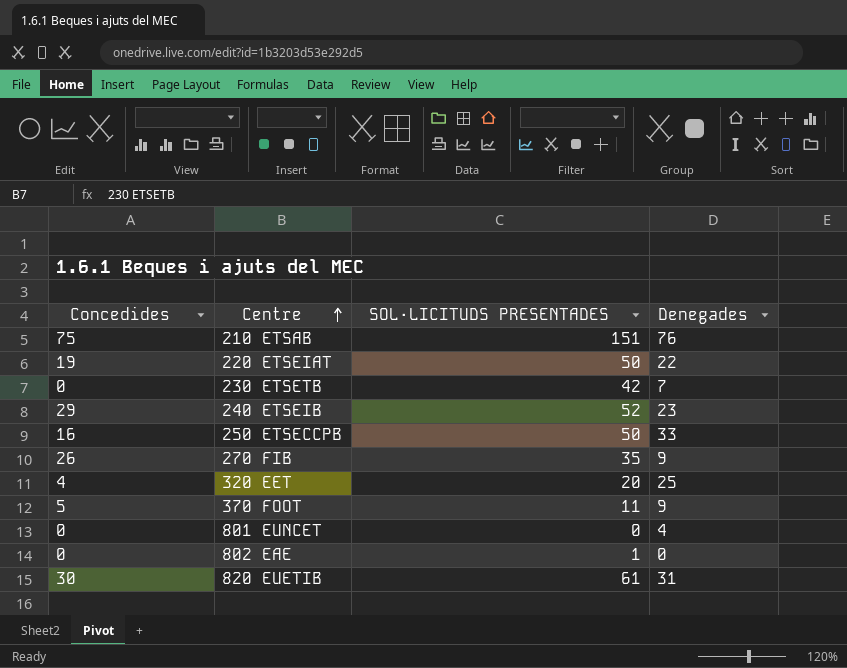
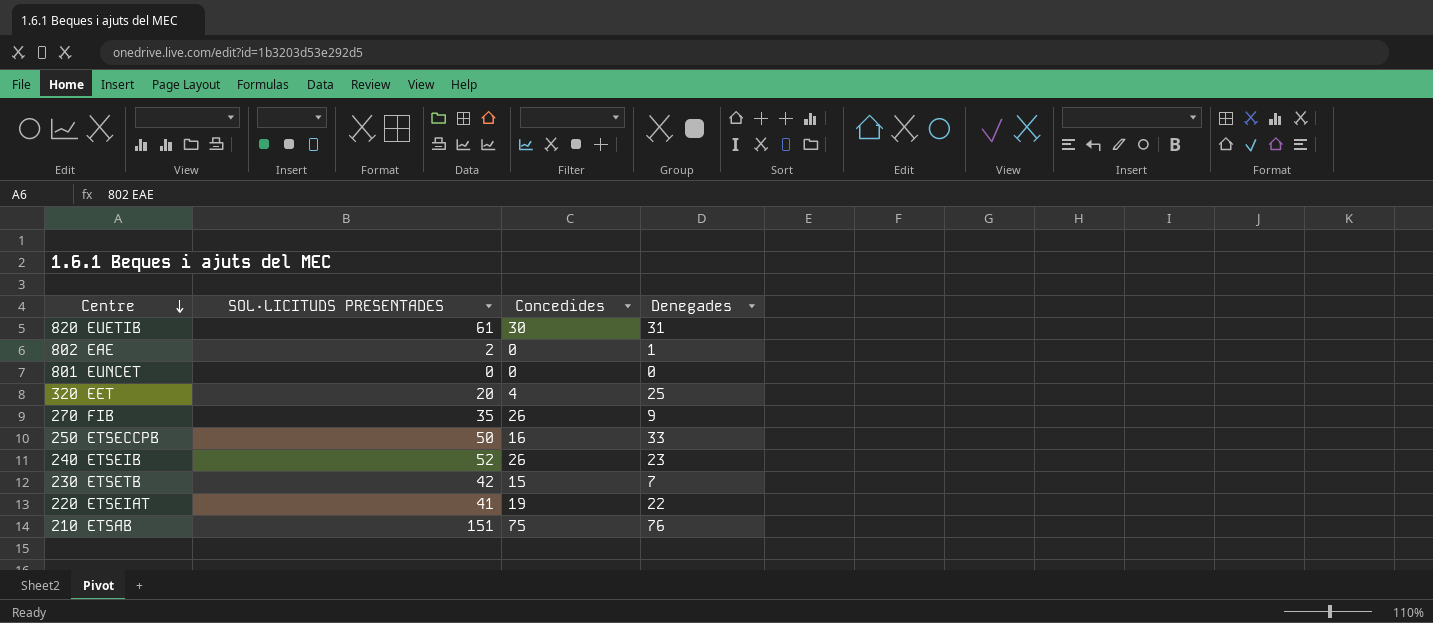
row order: Centre ascending -> Centre descending
column Concedides | position: 1 -> 3
row 370 FOOT: 5 | 11 | 9 -> none
802 EAE | SOL·LICITUDS PRESENTADES: 1 -> 2
802 EAE | Denegades: 0 -> 1
801 EUNCET | Denegades: 4 -> 0
240 ETSEIB | Concedides: 29 -> 26
230 ETSETB | Concedides: 0 -> 15
220 ETSEIAT | SOL·LICITUDS PRESENTADES: 50 -> 41

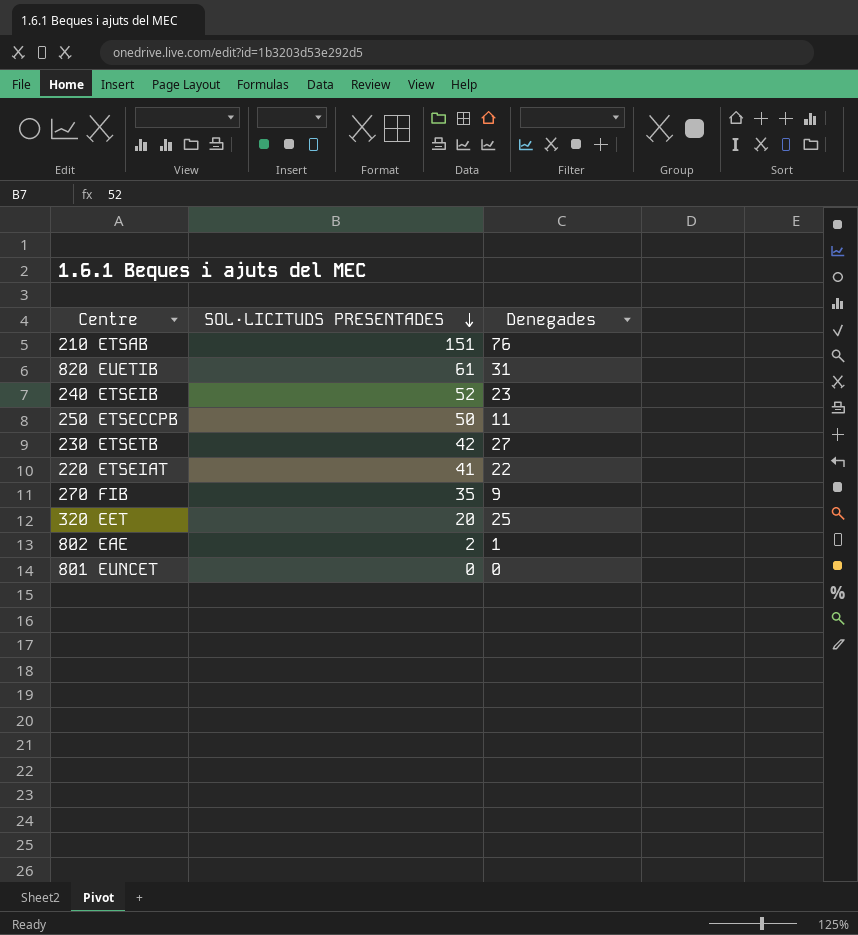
row order: Centre descending -> SOL·LICITUDS PRESENTADES descending
column Concedides | position: 3 -> none
250 ETSECCPB | Denegades: 33 -> 11
230 ETSETB | Denegades: 7 -> 27

